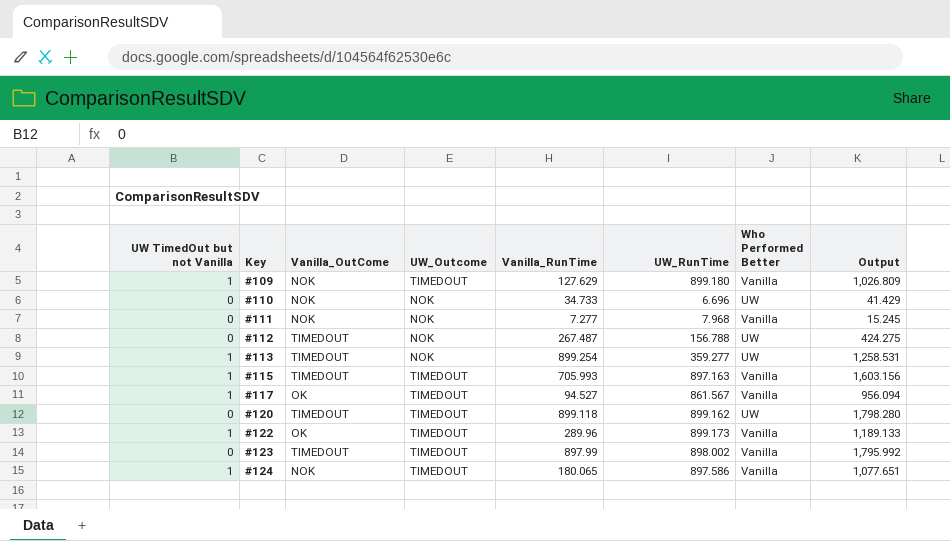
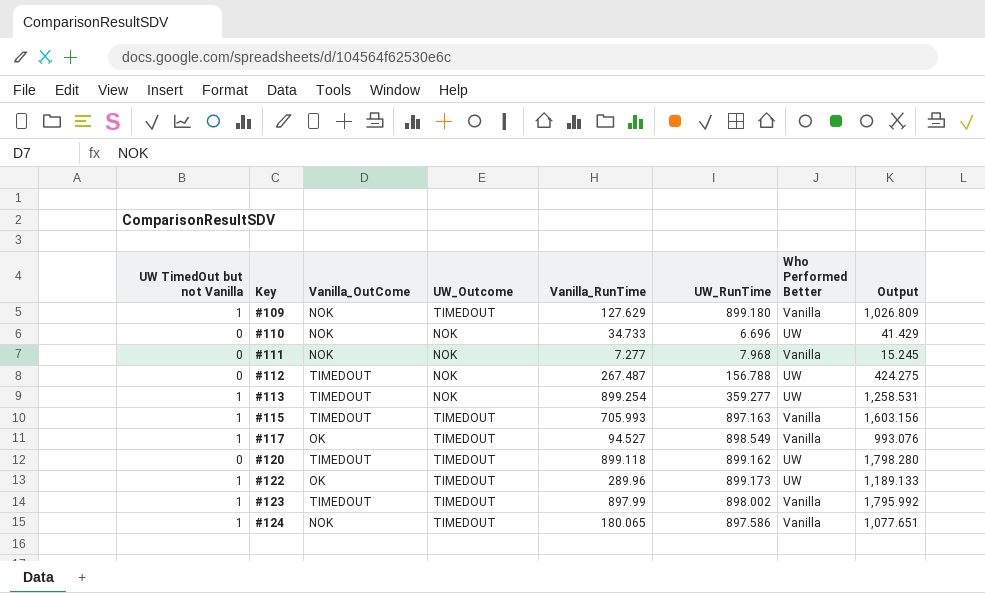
#117 | UW_RunTime: 861.567 -> 898.549
#117 | Output: 956.094 -> 993.076
#122 | Who Performed Better: Vanilla -> UW
#123 | UW TimedOut but not Vanilla: 0 -> 1

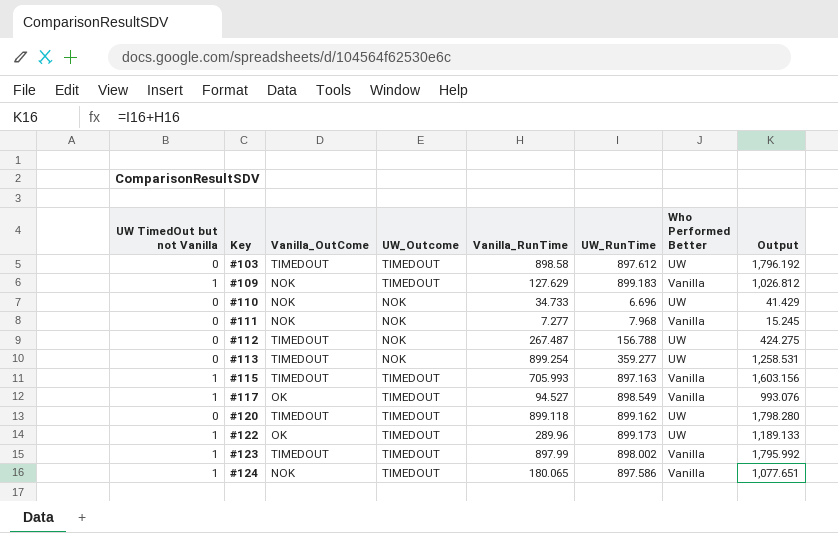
row #103: none -> 0 | TIMEDOUT | TIMEDOUT | 898.58 | 897.612 | UW | 1,796.192
#109 | UW_RunTime: 899.180 -> 899.183
#109 | Output: 1,026.809 -> 1,026.812
#113 | UW TimedOut but not Vanilla: 1 -> 0

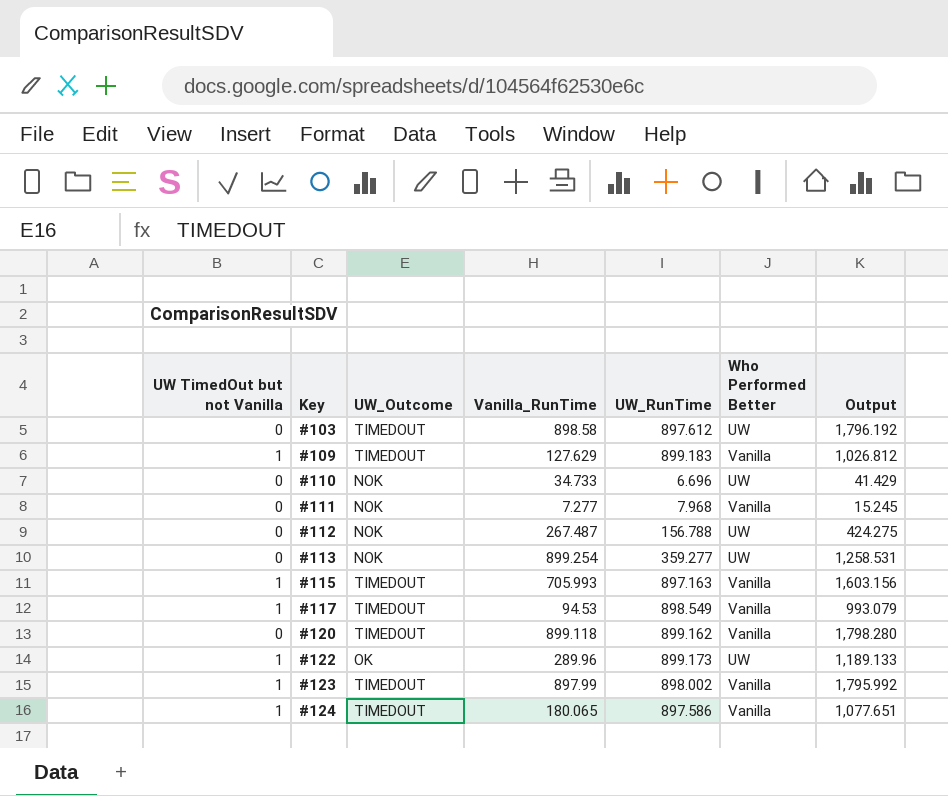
column Vanilla_OutCome | position: 3 -> none
#117 | Vanilla_RunTime: 94.527 -> 94.53
#117 | Output: 993.076 -> 993.079
#120 | Who Performed Better: UW -> Vanilla
#122 | UW_Outcome: TIMEDOUT -> OK

